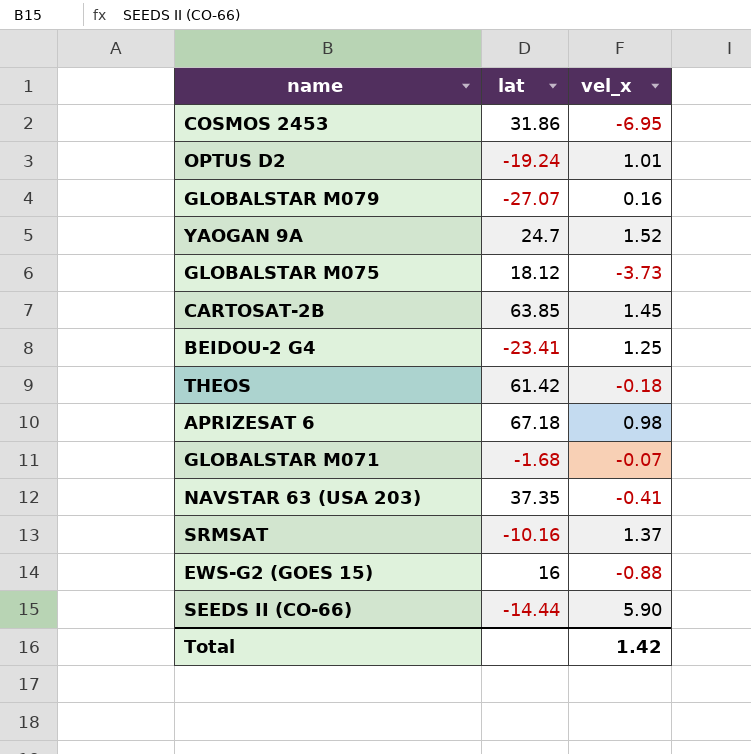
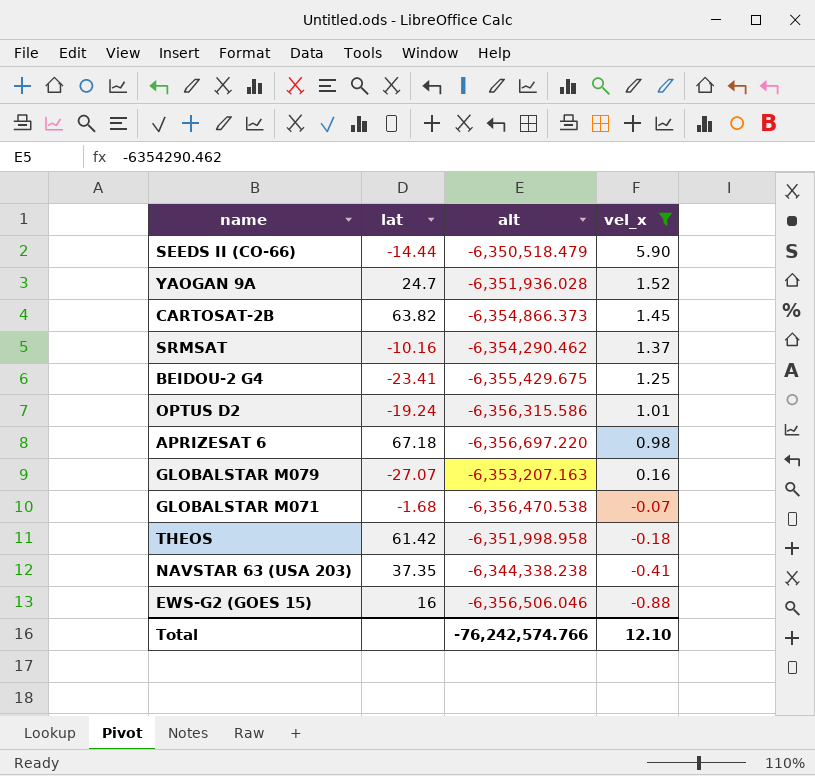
filter: none -> vel_x >= -0.88
row order: none -> vel_x descending
column alt | position: none -> 3
CARTOSAT-2B | lat: 63.85 -> 63.82
Total | vel_x: 1.42 -> 12.10

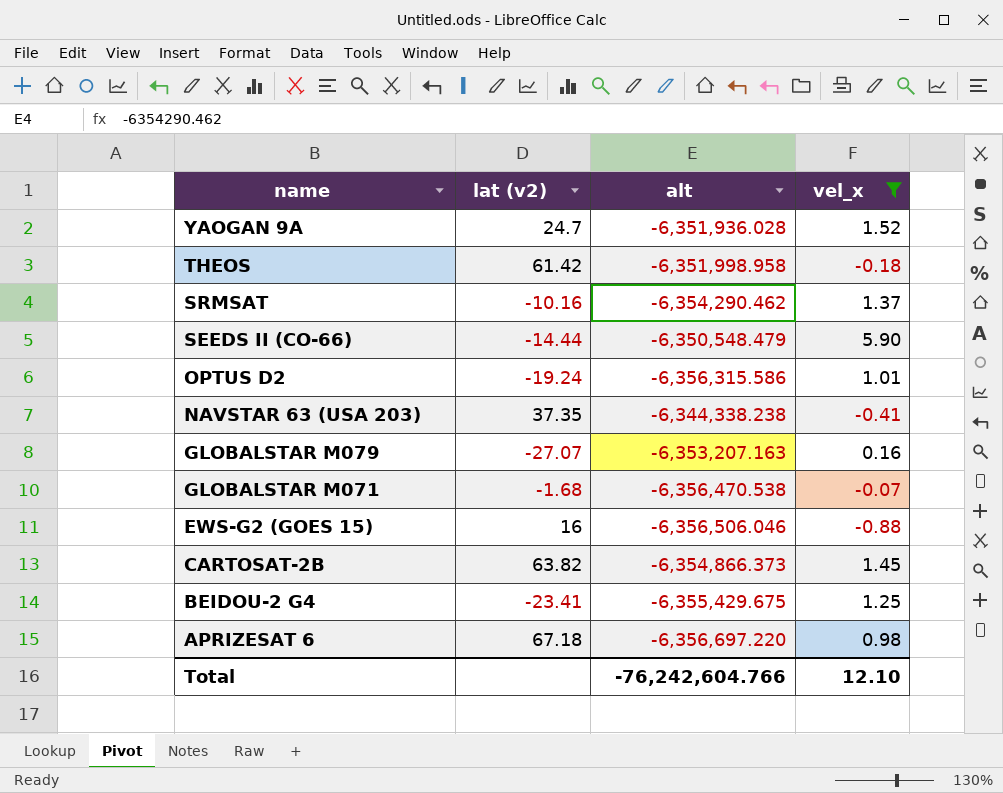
row order: vel_x descending -> name descending
column name: lat -> lat (v2)
SEEDS II (CO-66) | alt: -6,350,518.479 -> -6,350,548.479
Total | alt: -76,242,574.766 -> -76,242,604.766

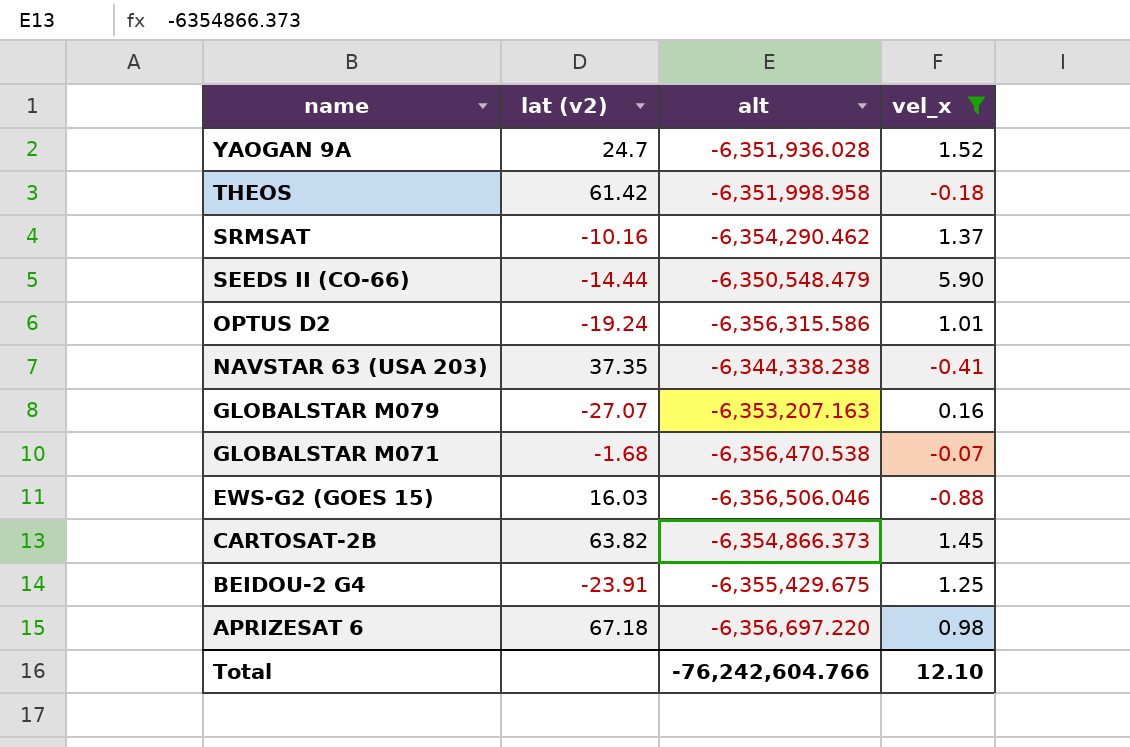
EWS-G2 (GOES 15) | lat (v2): 16 -> 16.03
BEIDOU-2 G4 | lat (v2): -23.41 -> -23.91

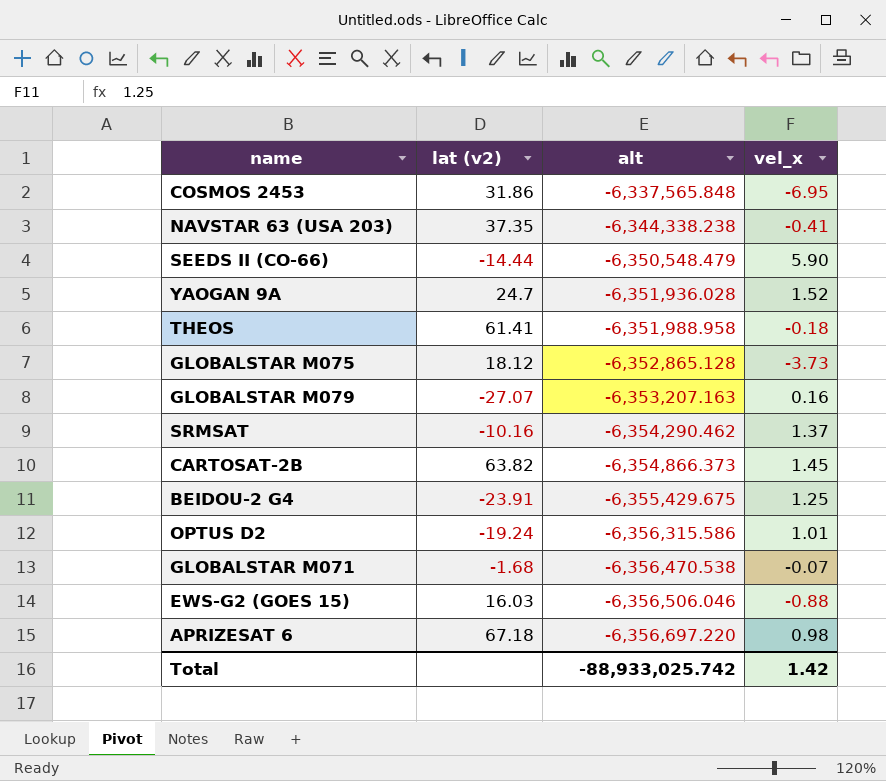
filter: vel_x >= -0.88 -> none
row order: name descending -> alt descending
THEOS | lat (v2): 61.42 -> 61.41
THEOS | alt: -6,351,998.958 -> -6,351,988.958
Total | alt: -76,242,604.766 -> -88,933,025.742
Total | vel_x: 12.10 -> 1.42

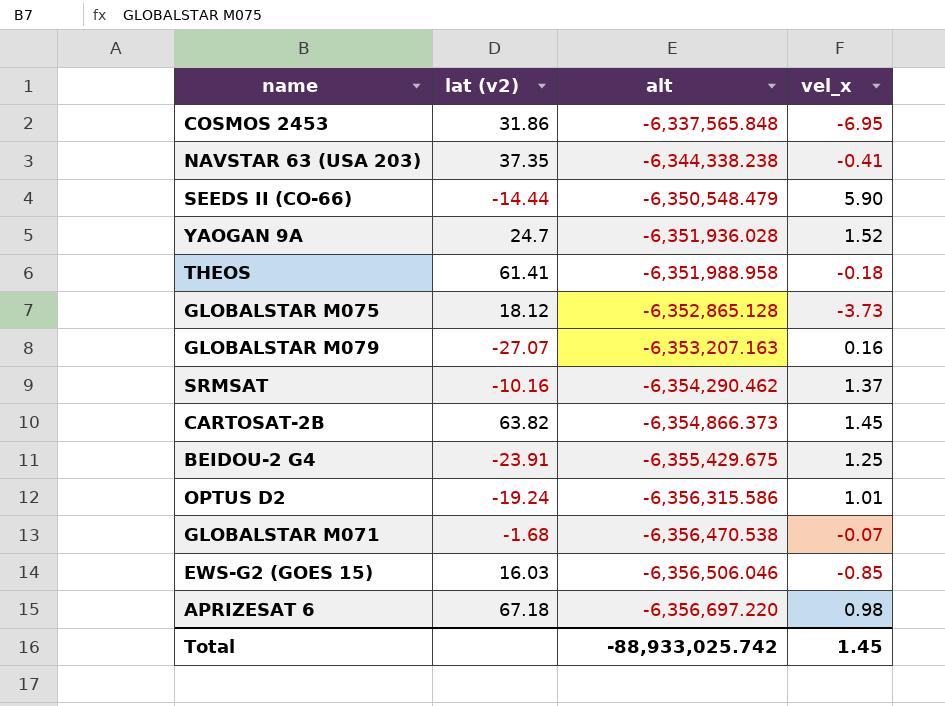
EWS-G2 (GOES 15) | vel_x: -0.88 -> -0.85
Total | vel_x: 1.42 -> 1.45

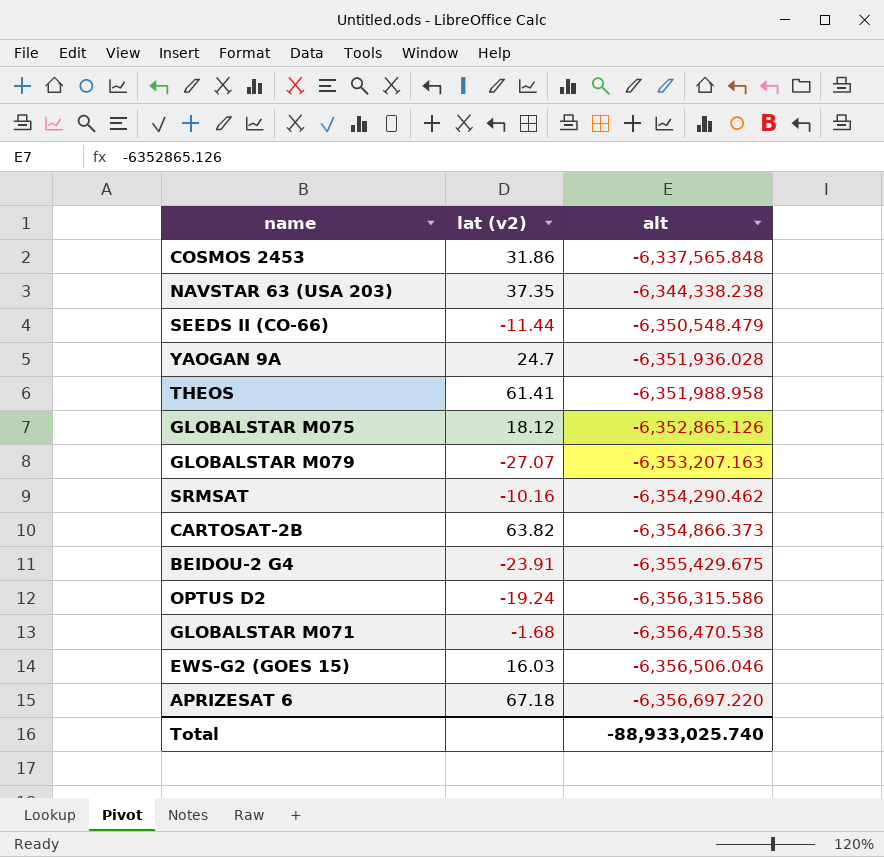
column vel_x | position: 4 -> none
SEEDS II (CO-66) | lat (v2): -14.44 -> -11.44
GLOBALSTAR M075 | alt: -6,352,865.128 -> -6,352,865.126
Total | alt: -88,933,025.742 -> -88,933,025.740

